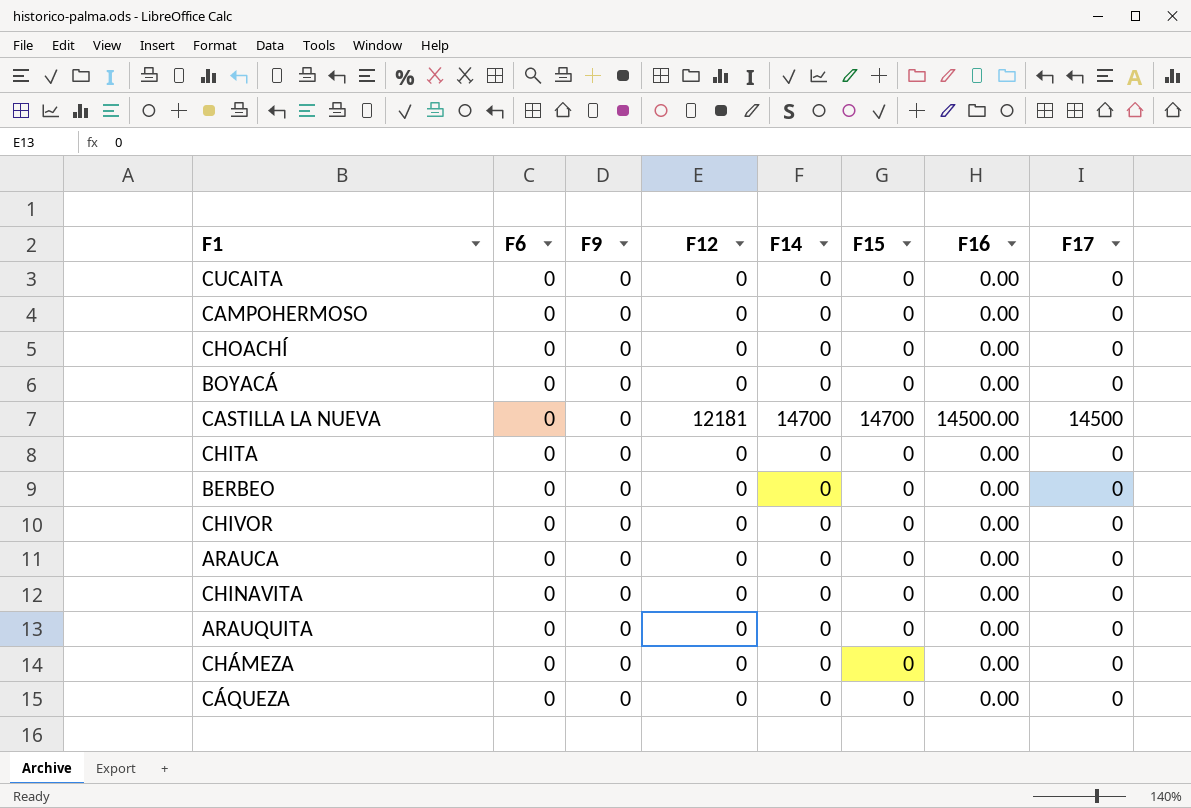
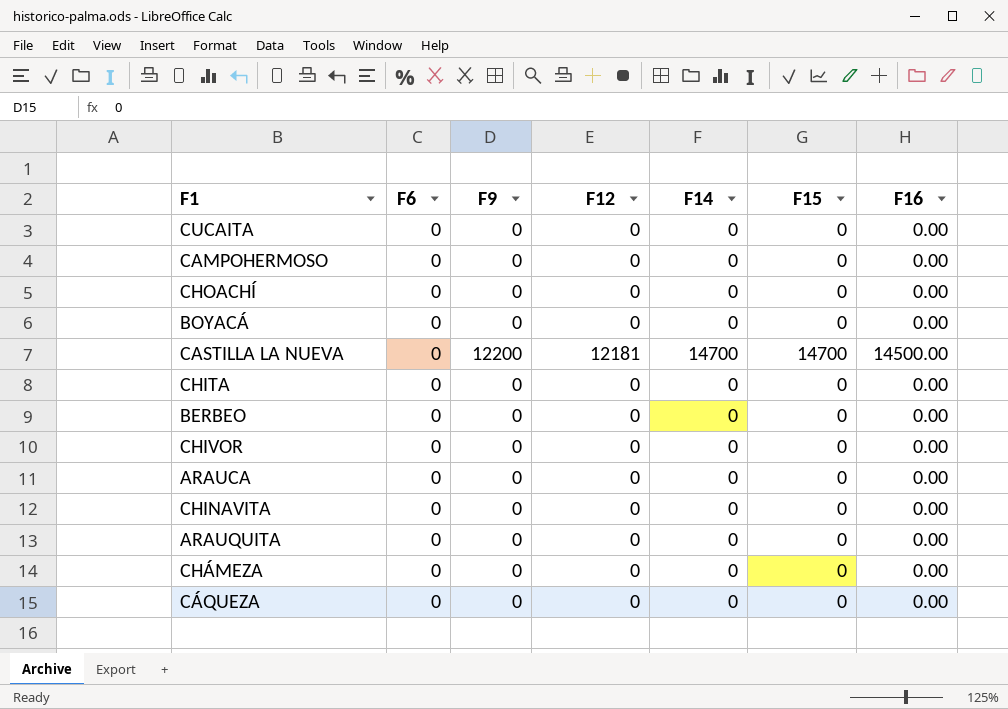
column F17 | position: 8 -> none
CASTILLA LA NUEVA | F9: 0 -> 12200

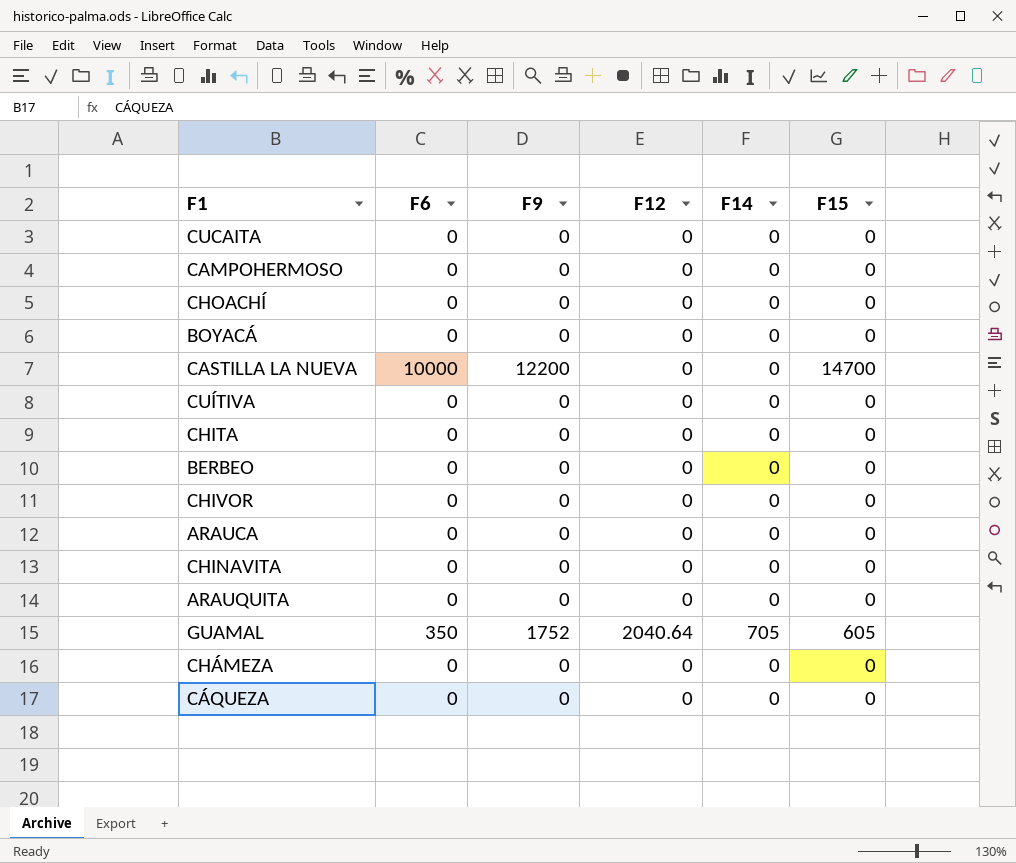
column F16 | position: 7 -> none
CASTILLA LA NUEVA | F6: 0 -> 10000
CASTILLA LA NUEVA | F12: 12181 -> 0
CASTILLA LA NUEVA | F14: 14700 -> 0
row CUÍTIVA: none -> 0 | 0 | 0 | 0 | 0
row GUAMAL: none -> 350 | 1752 | 2040.64 | 705 | 605

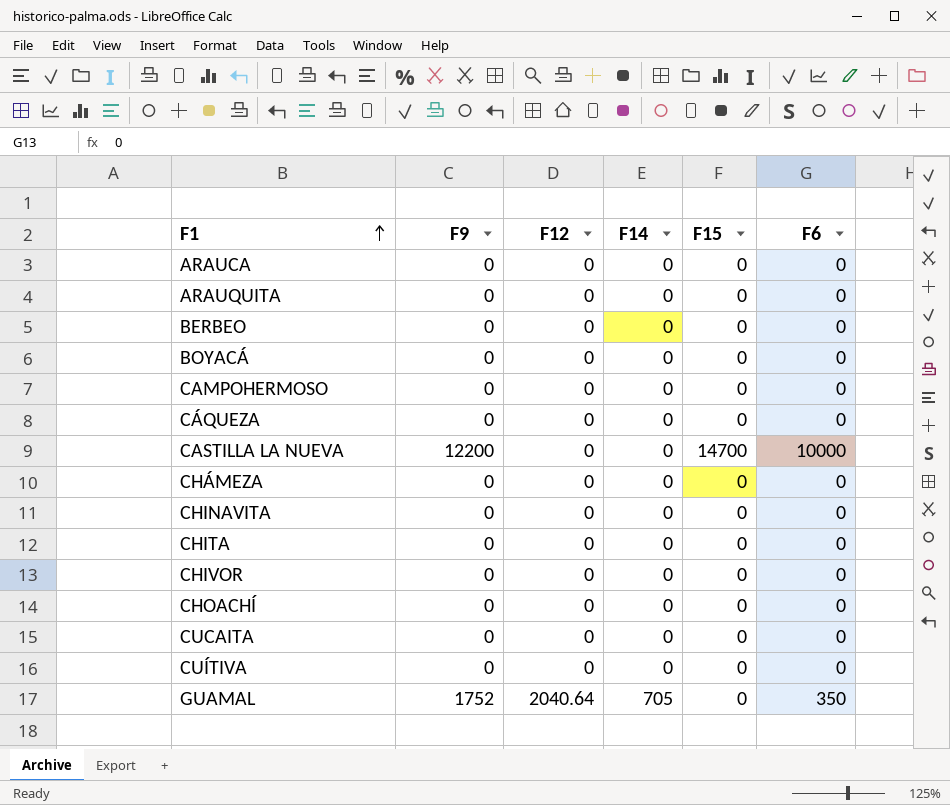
row order: none -> F1 ascending
column F6 | position: 2 -> 6
GUAMAL | F15: 605 -> 0

